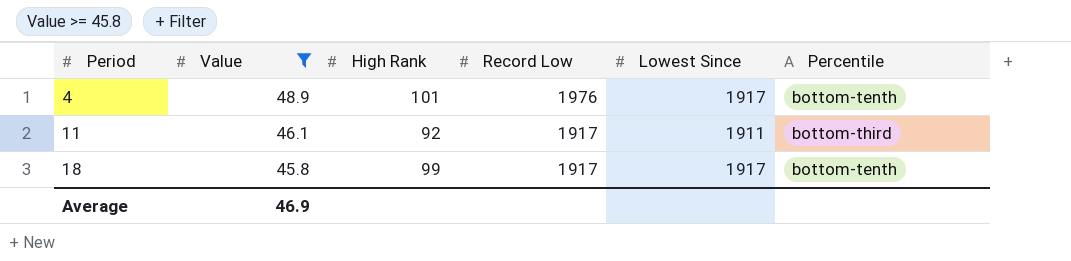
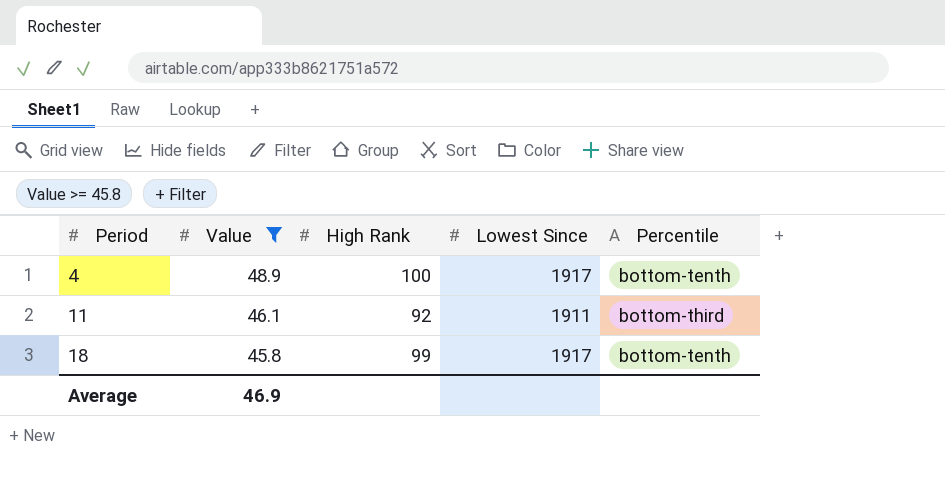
column Record Low | position: 4 -> none
4 | High Rank: 101 -> 100

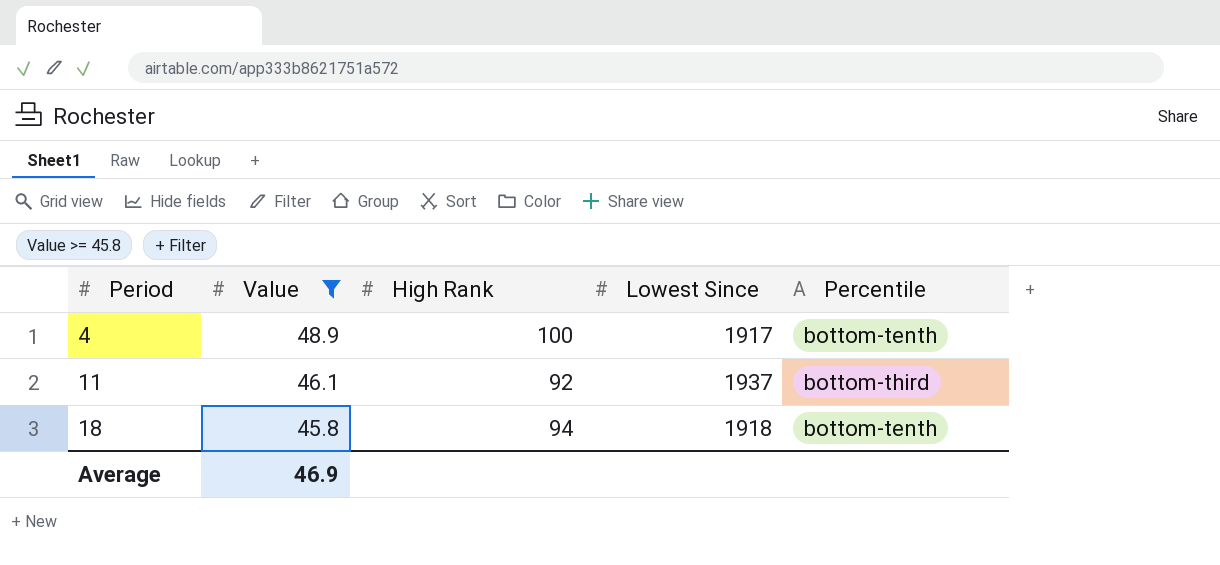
11 | Lowest Since: 1911 -> 1937
18 | High Rank: 99 -> 94
18 | Lowest Since: 1917 -> 1918

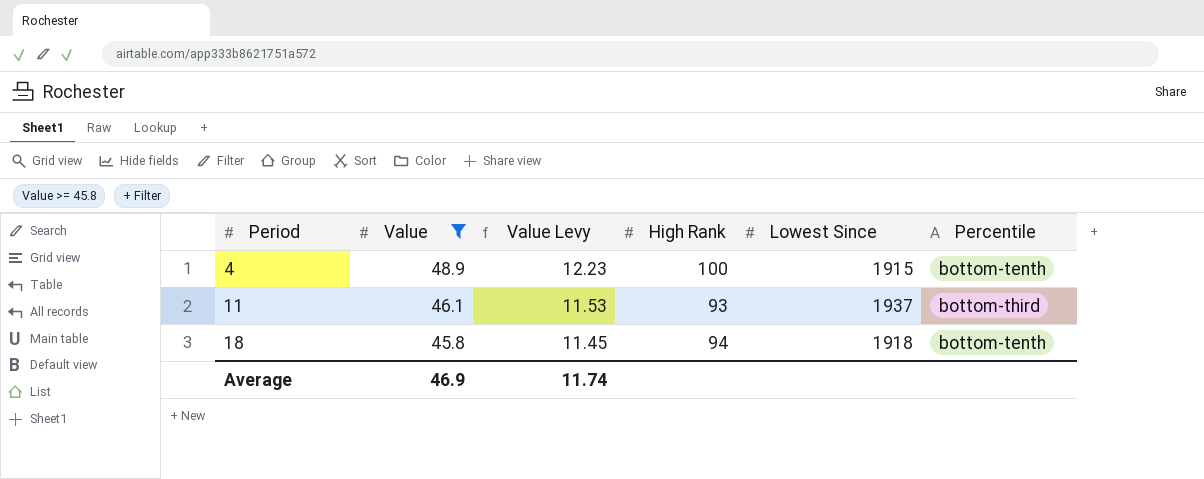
column Value Levy | formula: none -> [Value] * 0.25
4 | Lowest Since: 1917 -> 1915
11 | High Rank: 92 -> 93

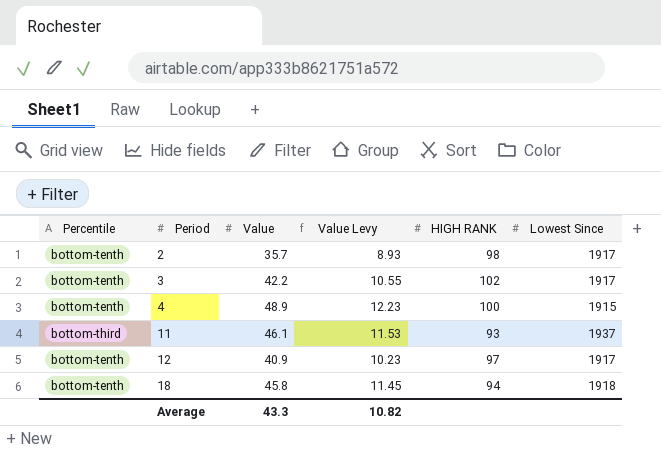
filter: Value >= 45.8 -> none
column Percentile | position: 6 -> 1
column name: High Rank -> HIGH RANK
Average | Value: 46.9 -> 43.3
Average | Value Levy: 11.74 -> 10.82

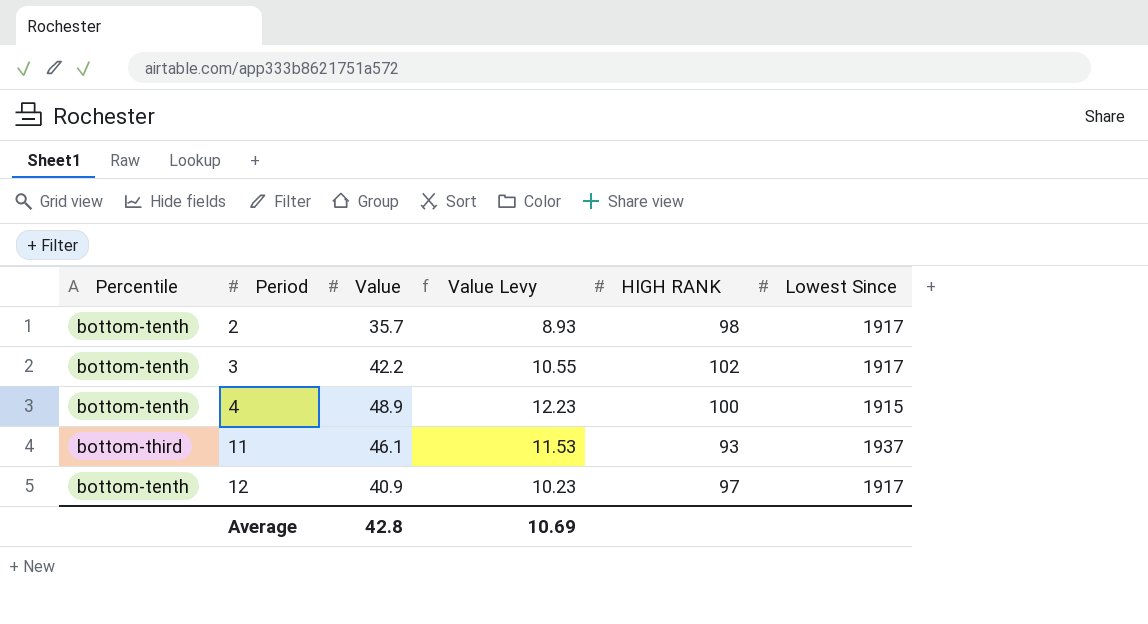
row 18: bottom-tenth | 45.8 | 11.45 | 94 | 1918 -> none
Average | Value: 43.3 -> 42.8
Average | Value Levy: 10.82 -> 10.69

